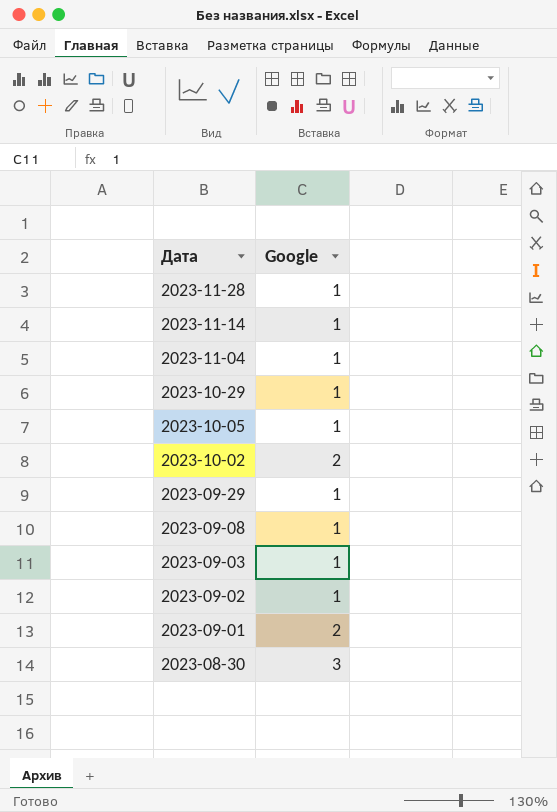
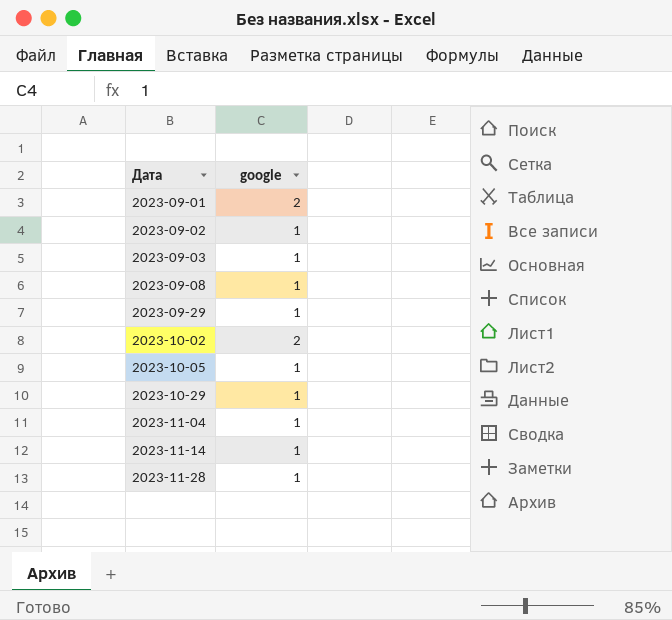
row order: Дата descending -> Дата ascending
column name: Google -> google
row 2023-08-30: 3 -> none

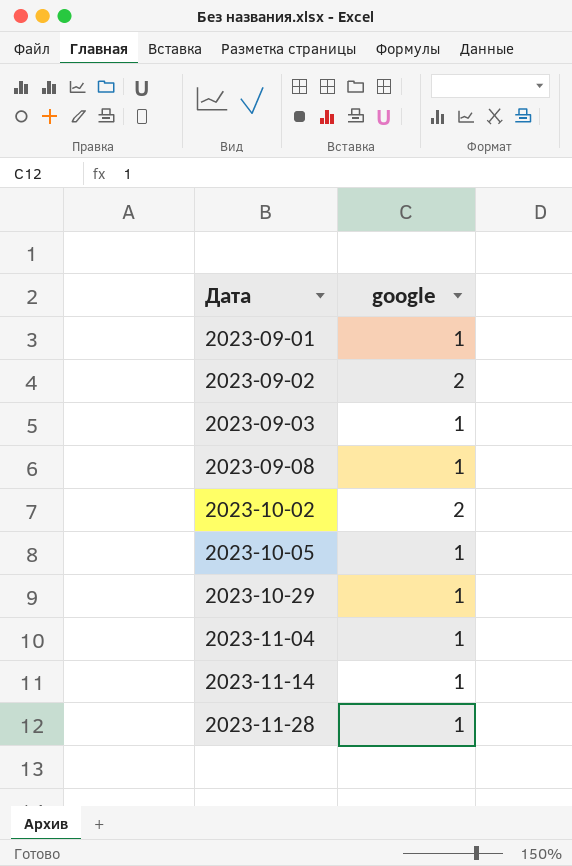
row 2023-09-29: 1 -> none
2023-09-01 | google: 2 -> 1
2023-09-02 | google: 1 -> 2

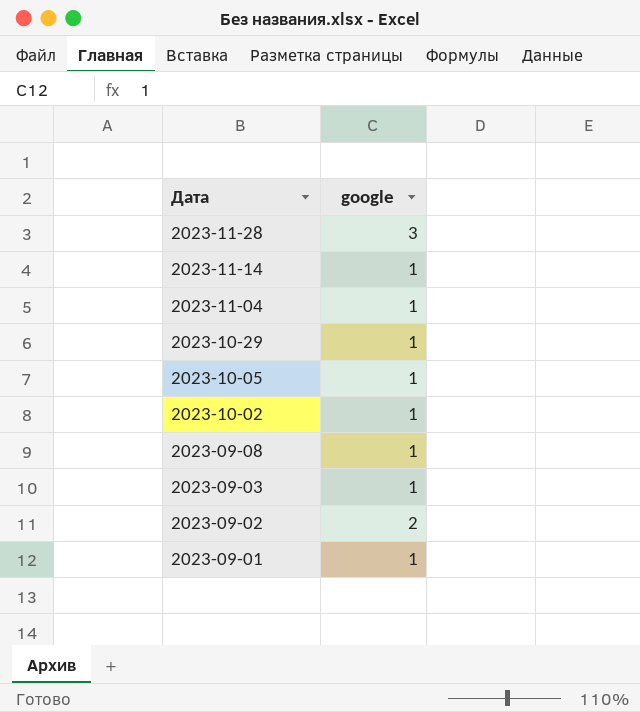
row order: Дата ascending -> Дата descending
2023-11-28 | google: 1 -> 3
2023-10-02 | google: 2 -> 1

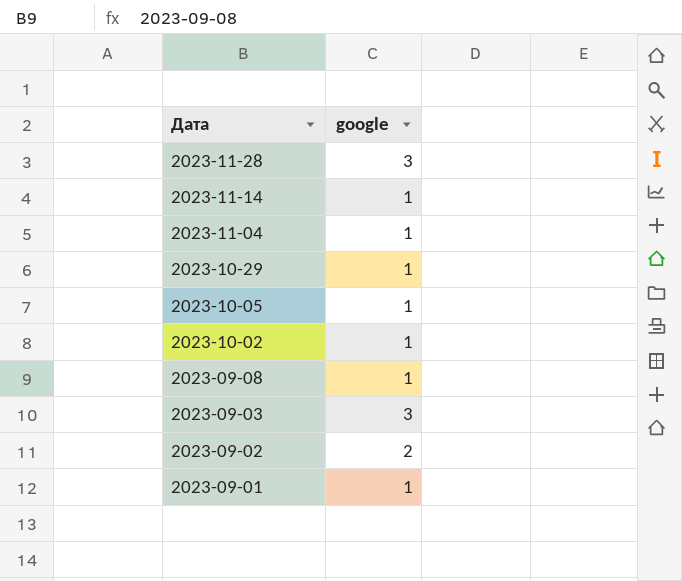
2023-09-03 | google: 1 -> 3

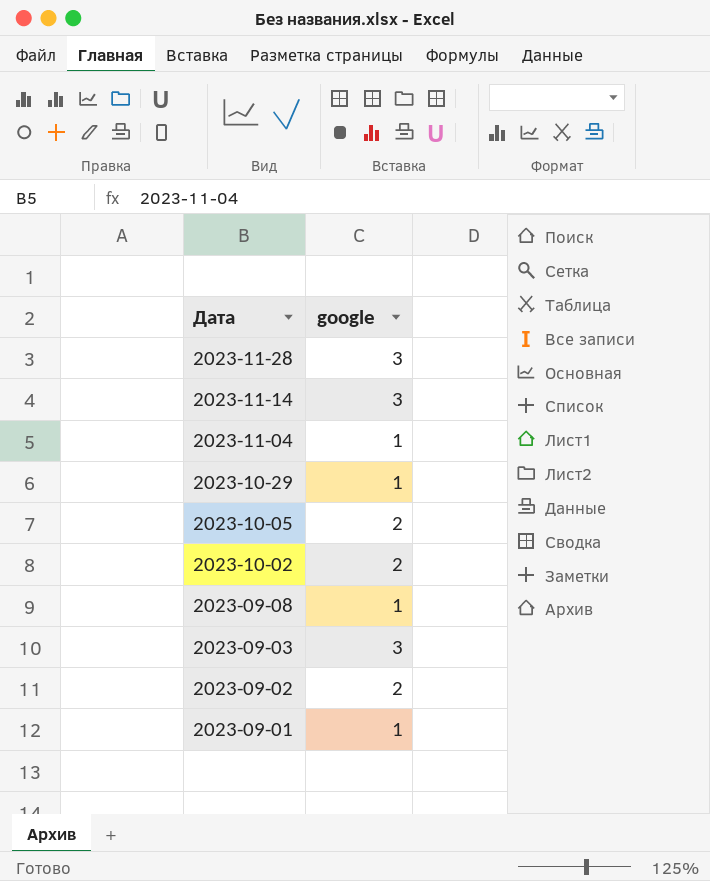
2023-11-14 | google: 1 -> 3
2023-10-05 | google: 1 -> 2
2023-10-02 | google: 1 -> 2

